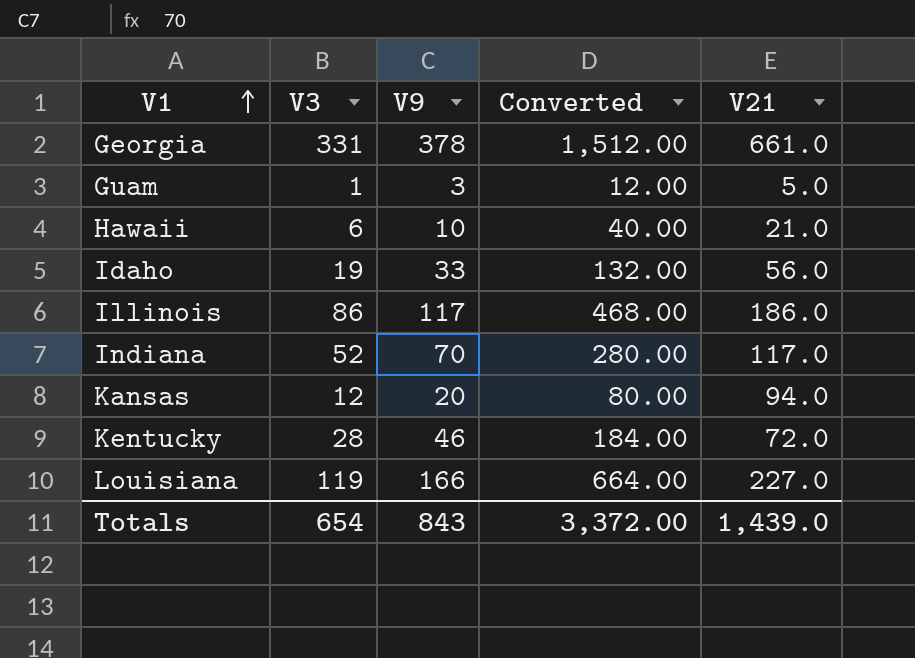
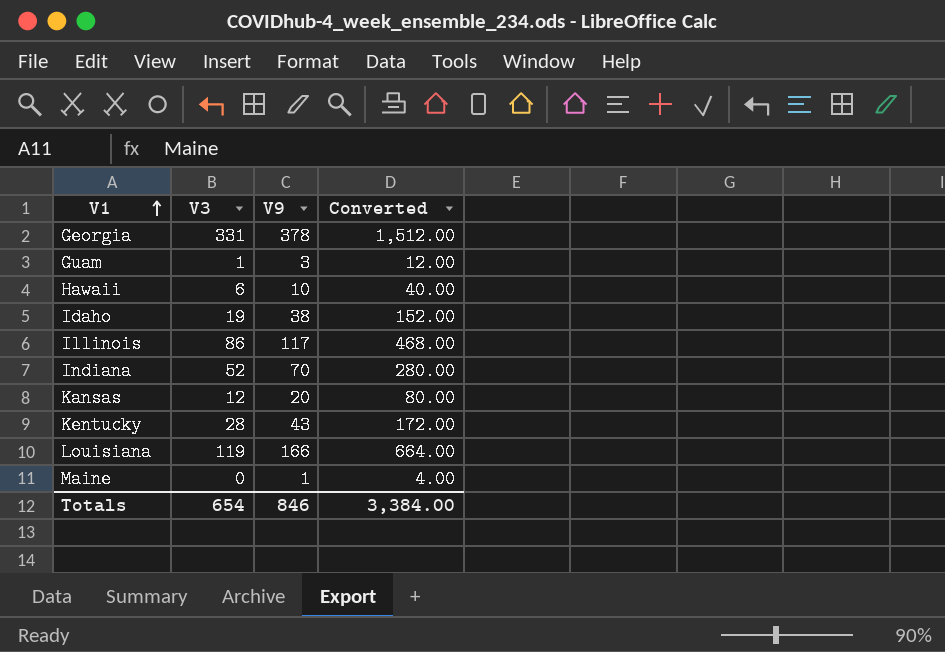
column V21 | position: 5 -> none
Idaho | V9: 33 -> 38
Idaho | Converted: 132.00 -> 152.00
Kentucky | V9: 46 -> 43
Kentucky | Converted: 184.00 -> 172.00
row Maine: none -> 0 | 1 | 4.00
Totals | V9: 843 -> 846
Totals | Converted: 3,372.00 -> 3,384.00

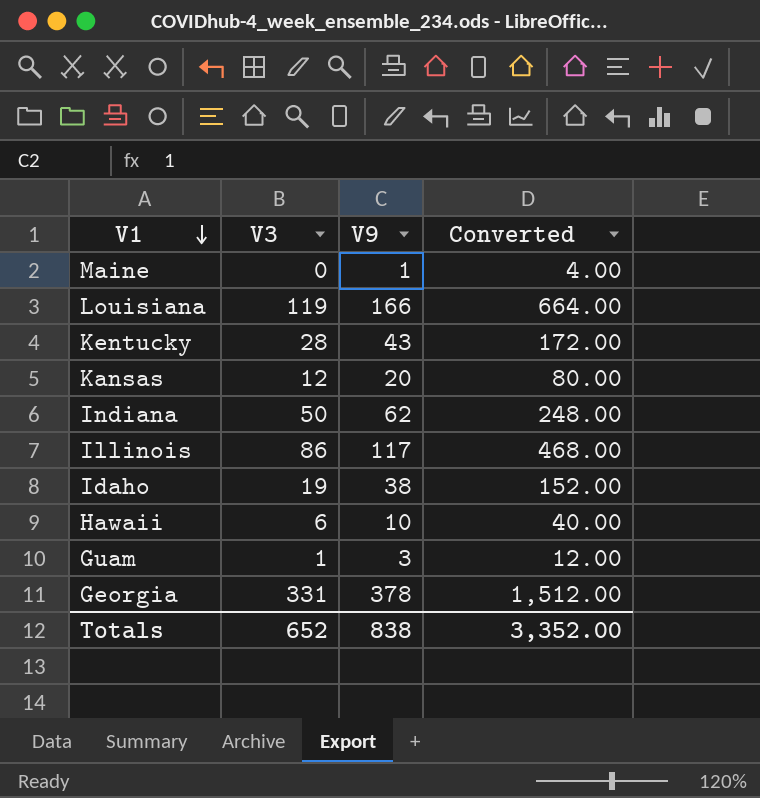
row order: V1 ascending -> V1 descending
Indiana | V3: 52 -> 50
Indiana | V9: 70 -> 62
Indiana | Converted: 280.00 -> 248.00
Totals | V3: 654 -> 652
Totals | V9: 846 -> 838
Totals | Converted: 3,384.00 -> 3,352.00

